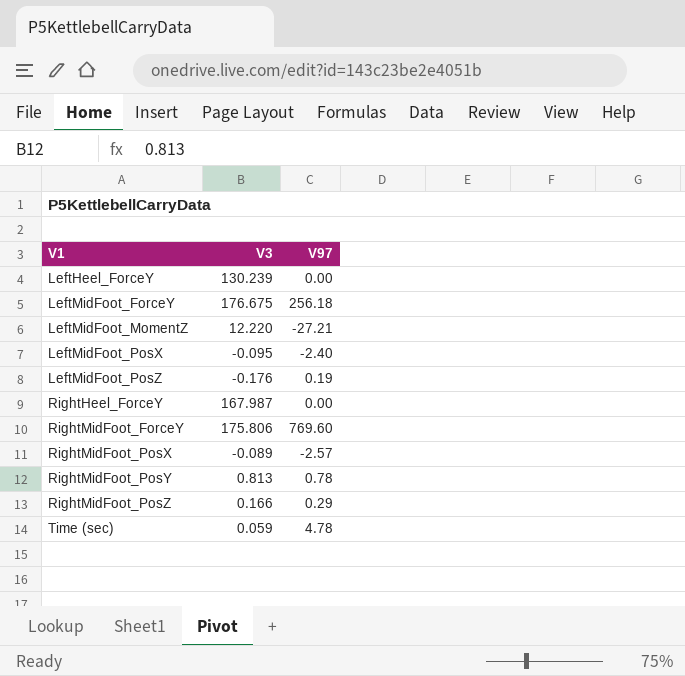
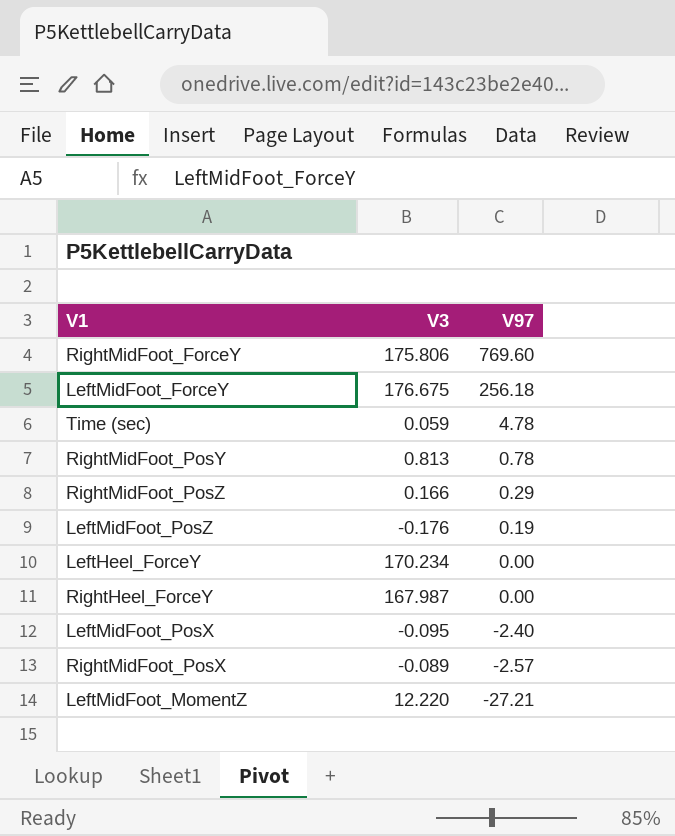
row order: V1 ascending -> V97 descending
LeftHeel_ForceY | V3: 130.239 -> 170.234

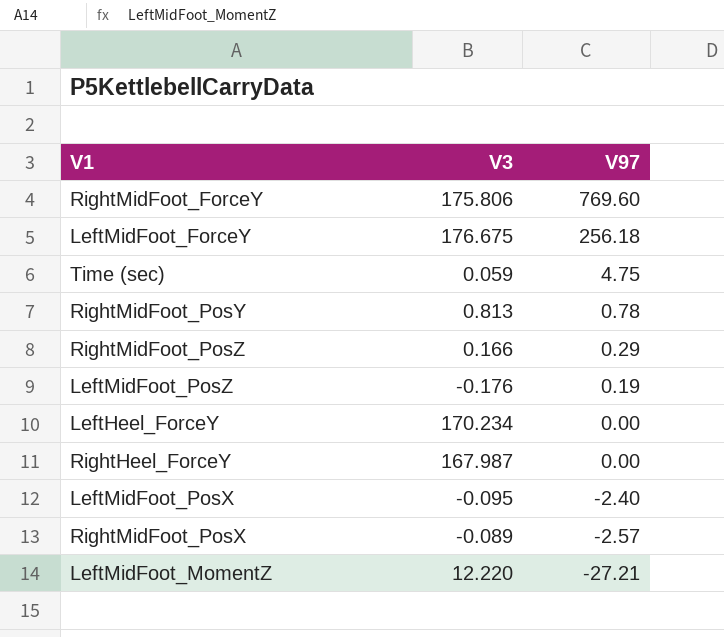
Time (sec) | V97: 4.78 -> 4.75

